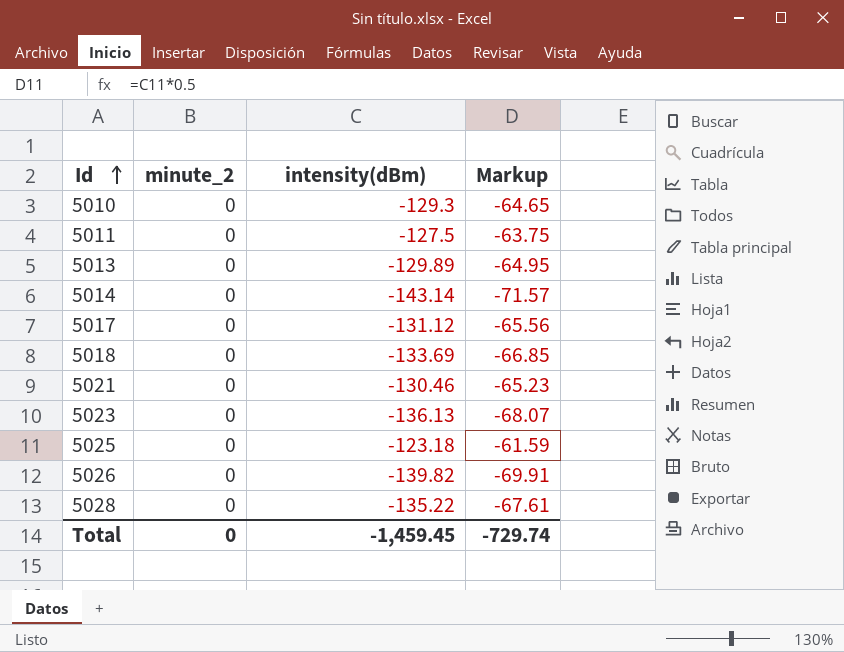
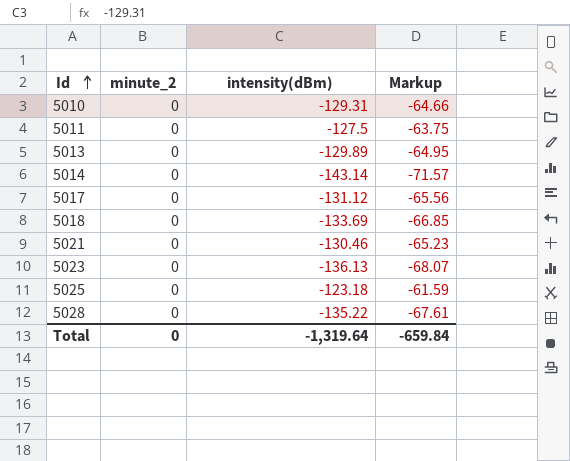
row 5026: 0 | -139.82 | -69.91 -> none
5010 | intensity(dBm): -129.3 -> -129.31
5010 | Markup: -64.65 -> -64.66
Total | intensity(dBm): -1,459.45 -> -1,319.64
Total | Markup: -729.74 -> -659.84

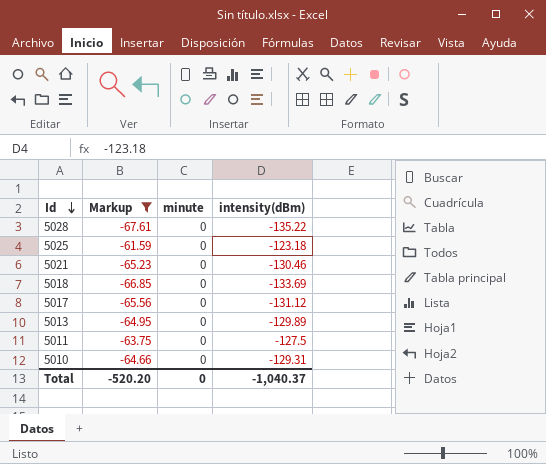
filter: none -> Markup >= -67.61
row order: Id ascending -> Id descending
column Markup | position: 4 -> 2
column name: minute_2 -> minute
Total | Markup: -659.84 -> -520.20
Total | intensity(dBm): -1,319.64 -> -1,040.37

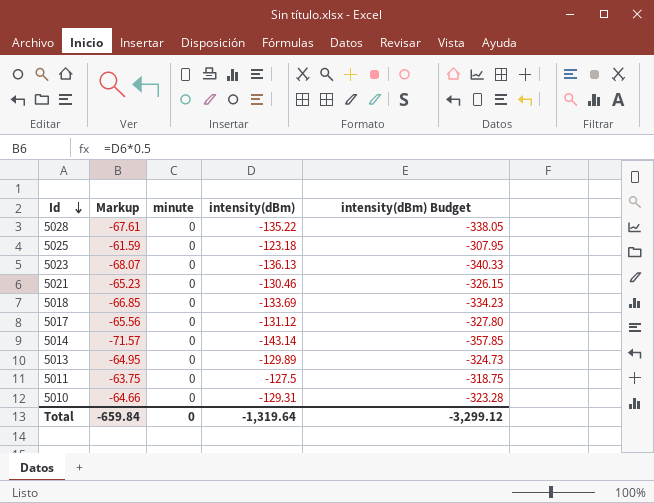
filter: Markup >= -67.61 -> none
column intensity(dBm) Budget | formula: none -> [intensity(dBm)] * 2.5
Total | Markup: -520.20 -> -659.84
Total | intensity(dBm): -1,040.37 -> -1,319.64

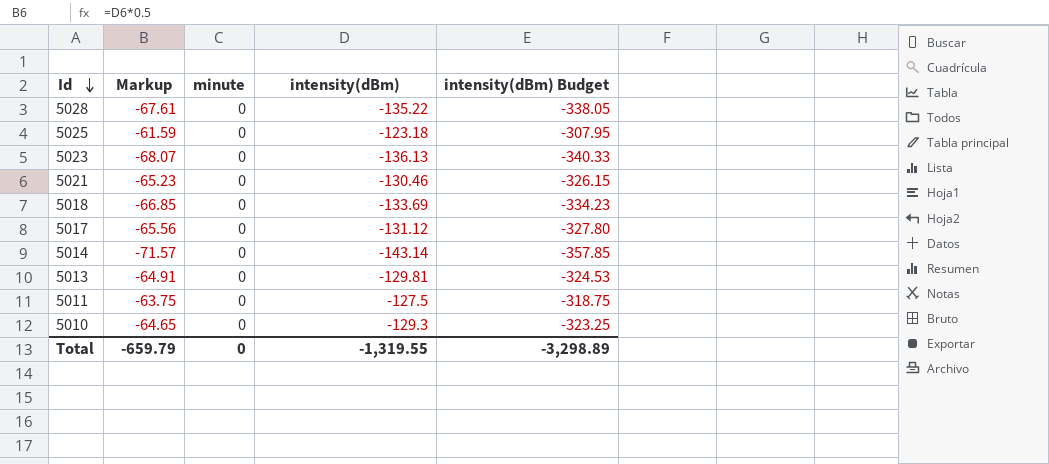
5013 | Markup: -64.95 -> -64.91
5013 | intensity(dBm): -129.89 -> -129.81
5013 | intensity(dBm) Budget: -324.73 -> -324.53
5010 | Markup: -64.66 -> -64.65
5010 | intensity(dBm): -129.31 -> -129.3
5010 | intensity(dBm) Budget: -323.28 -> -323.25
Total | Markup: -659.84 -> -659.79
Total | intensity(dBm): -1,319.64 -> -1,319.55
Total | intensity(dBm) Budget: -3,299.12 -> -3,298.89

